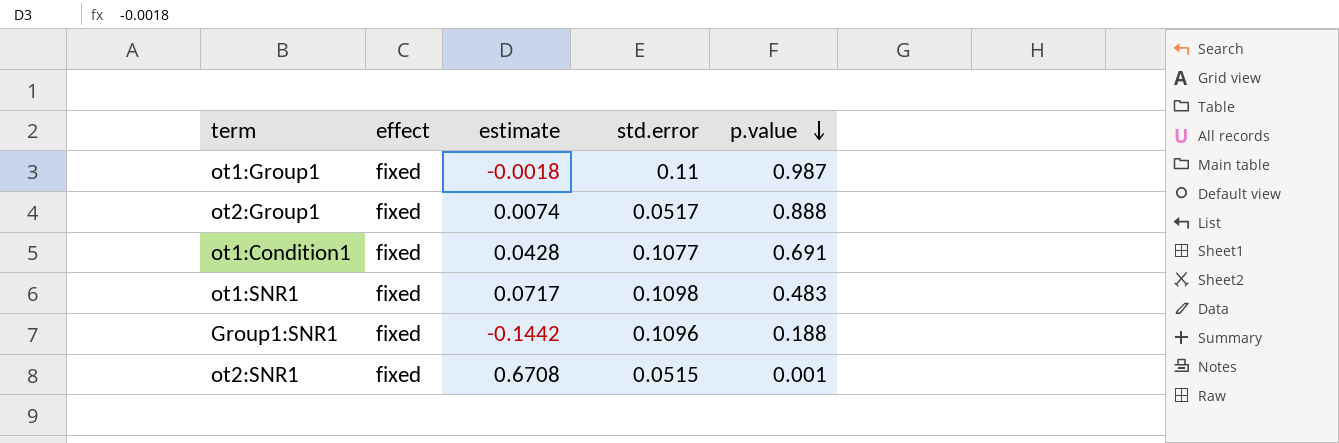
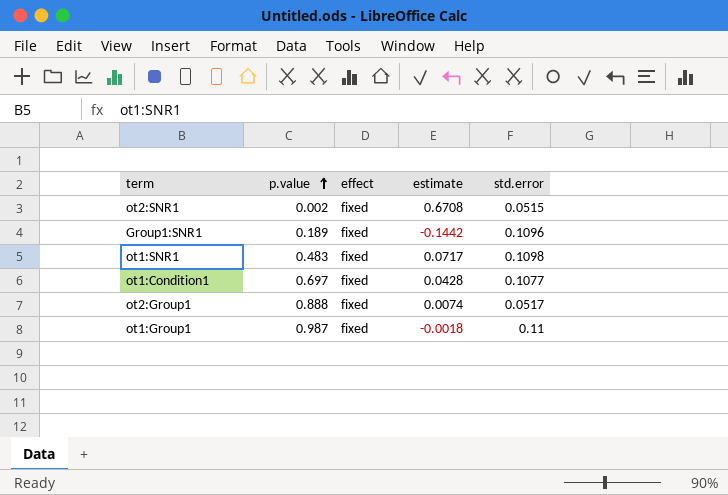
row order: p.value descending -> p.value ascending
column p.value | position: 5 -> 2
ot2:SNR1 | p.value: 0.001 -> 0.002
Group1:SNR1 | p.value: 0.188 -> 0.189
ot1:Condition1 | p.value: 0.691 -> 0.697

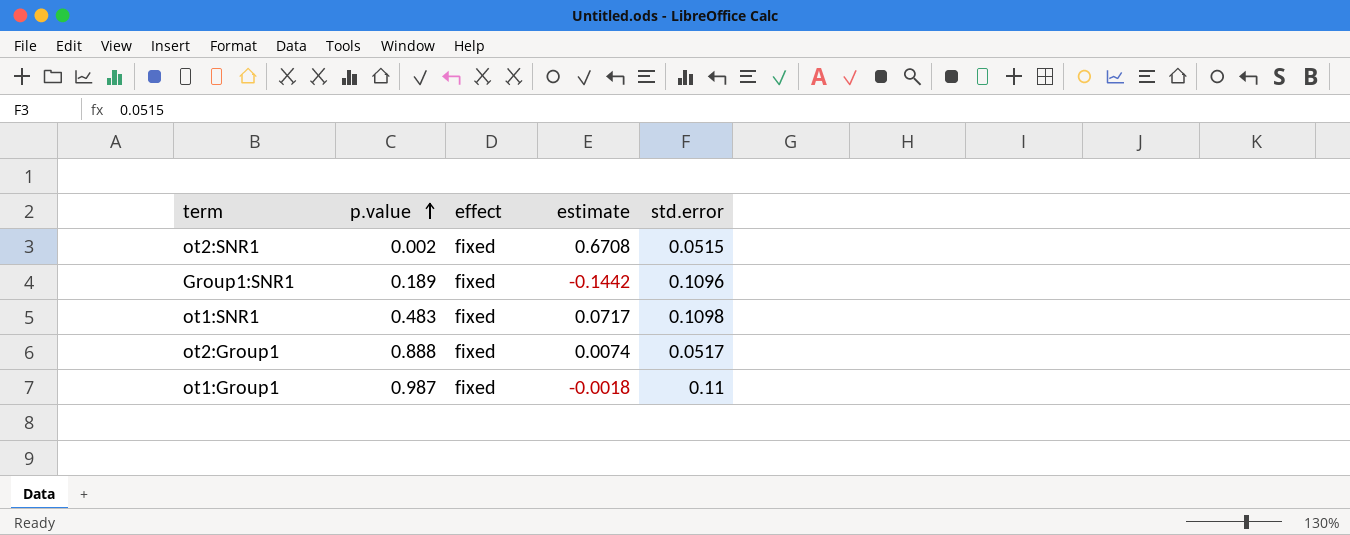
row ot1:Condition1: 0.697 | fixed | 0.0428 | 0.1077 -> none

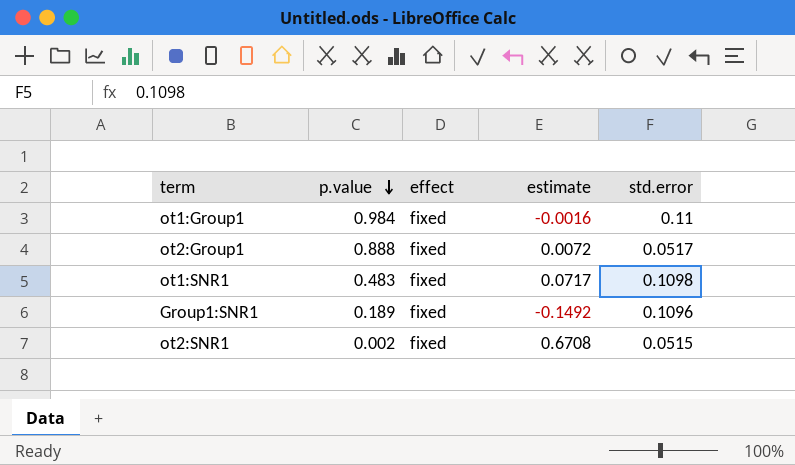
row order: p.value ascending -> p.value descending
ot1:Group1 | p.value: 0.987 -> 0.984
ot1:Group1 | estimate: -0.0018 -> -0.0016
ot2:Group1 | estimate: 0.0074 -> 0.0072
Group1:SNR1 | estimate: -0.1442 -> -0.1492

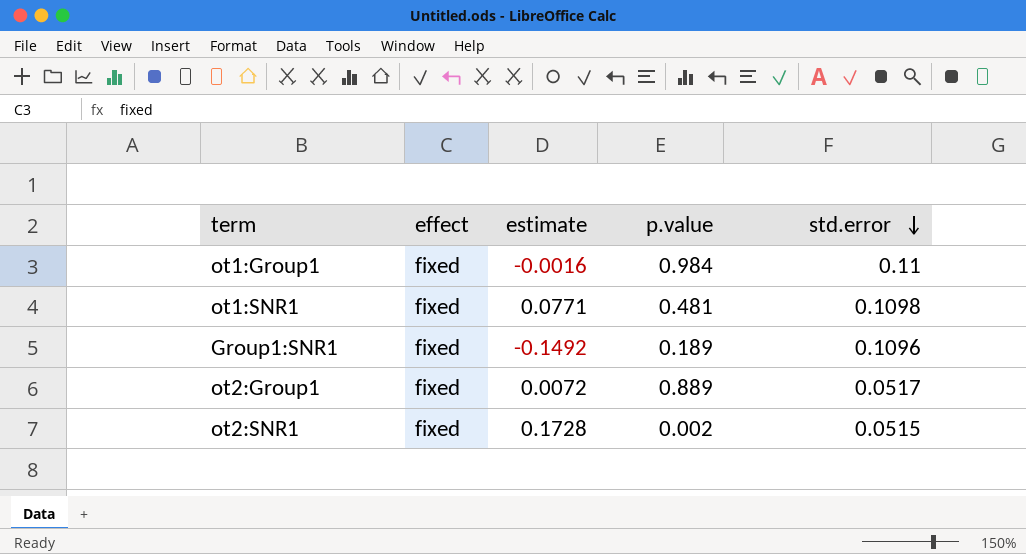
row order: p.value descending -> std.error descending
column p.value | position: 2 -> 4
ot1:SNR1 | estimate: 0.0717 -> 0.0771
ot1:SNR1 | p.value: 0.483 -> 0.481
ot2:Group1 | p.value: 0.888 -> 0.889
ot2:SNR1 | estimate: 0.6708 -> 0.1728

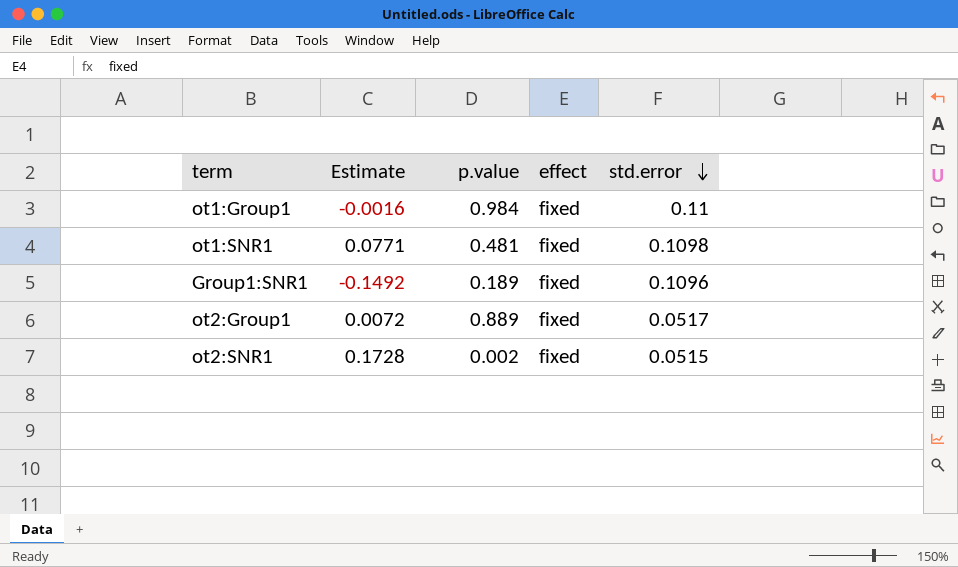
column name: estimate -> Estimate
column effect | position: 2 -> 4

